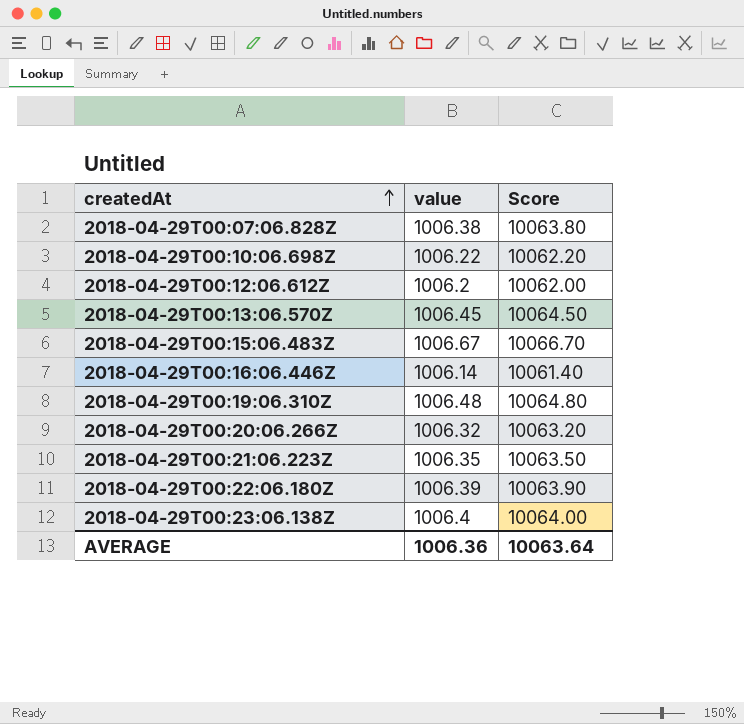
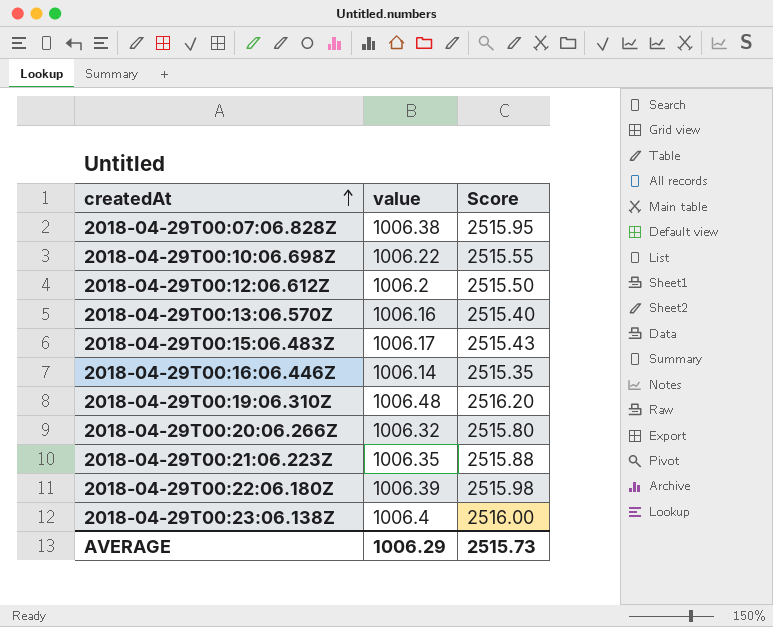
column Score | formula: [value] * 10 -> [value] * 2.5
2018-04-29T00:13:06.570Z | value: 1006.45 -> 1006.16
2018-04-29T00:15:06.483Z | value: 1006.67 -> 1006.17
AVERAGE | value: 1006.36 -> 1006.29
AVERAGE | Score: 10063.64 -> 2515.73

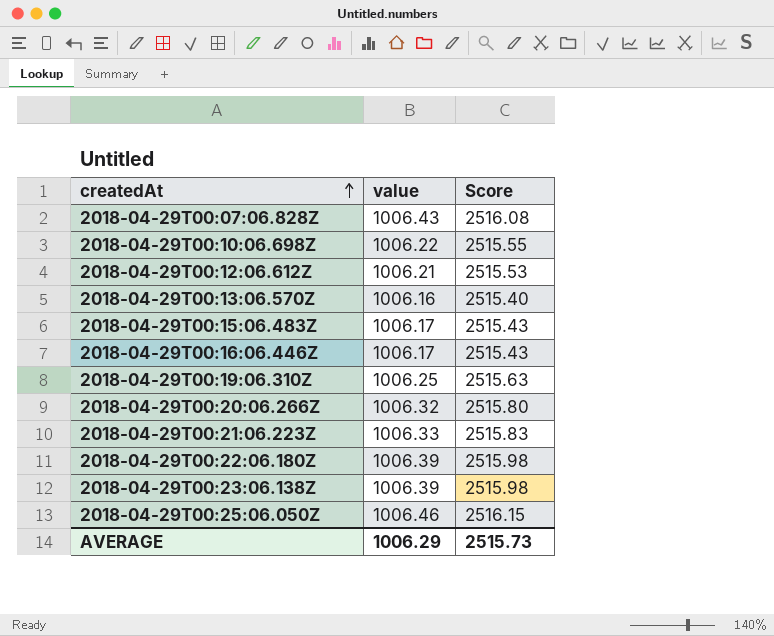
2018-04-29T00:07:06.828Z | value: 1006.38 -> 1006.43
2018-04-29T00:07:06.828Z | Score: 2515.95 -> 2516.08
2018-04-29T00:12:06.612Z | value: 1006.2 -> 1006.21
2018-04-29T00:12:06.612Z | Score: 2515.50 -> 2515.53
2018-04-29T00:16:06.446Z | value: 1006.14 -> 1006.17
2018-04-29T00:16:06.446Z | Score: 2515.35 -> 2515.43
2018-04-29T00:19:06.310Z | value: 1006.48 -> 1006.25
2018-04-29T00:19:06.310Z | Score: 2516.20 -> 2515.63
2018-04-29T00:21:06.223Z | value: 1006.35 -> 1006.33
2018-04-29T00:21:06.223Z | Score: 2515.88 -> 2515.83
2018-04-29T00:23:06.138Z | value: 1006.4 -> 1006.39
2018-04-29T00:23:06.138Z | Score: 2516.00 -> 2515.98
row 2018-04-29T00:25:06.050Z: none -> 1006.46 | 2516.15

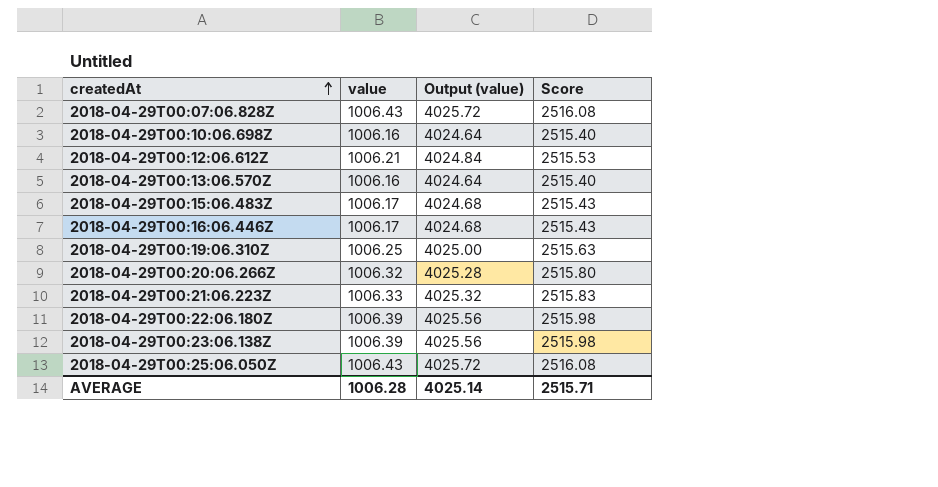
column Output (value) | formula: none -> [value] * 4
2018-04-29T00:10:06.698Z | value: 1006.22 -> 1006.16
2018-04-29T00:10:06.698Z | Score: 2515.55 -> 2515.40
2018-04-29T00:25:06.050Z | value: 1006.46 -> 1006.43
2018-04-29T00:25:06.050Z | Score: 2516.15 -> 2516.08
AVERAGE | value: 1006.29 -> 1006.28
AVERAGE | Score: 2515.73 -> 2515.71

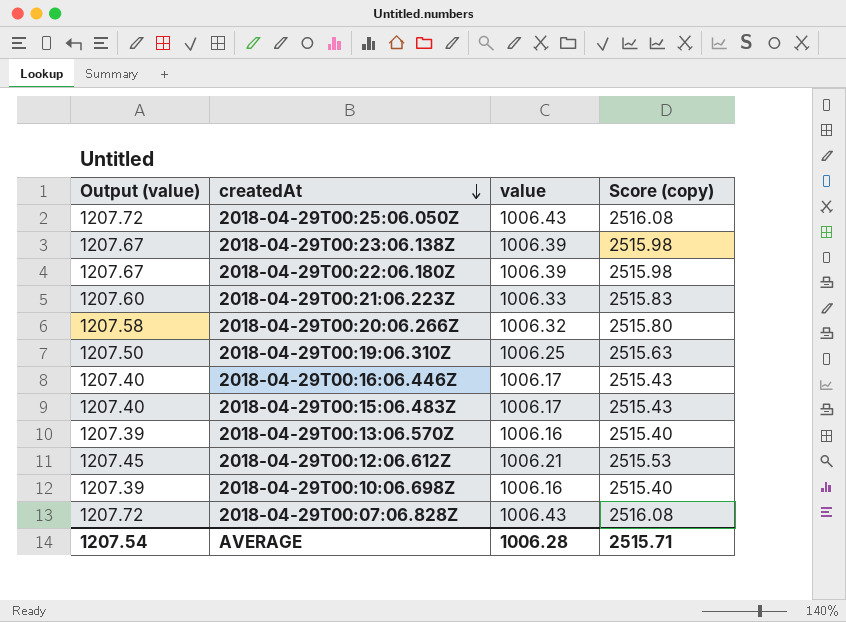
row order: createdAt ascending -> createdAt descending
column Output (value) | formula: [value] * 4 -> [value] * 1.2
column Output (value) | position: 3 -> 1
column name: Score -> Score (copy)
AVERAGE | Output (value): 4025.14 -> 1207.54

